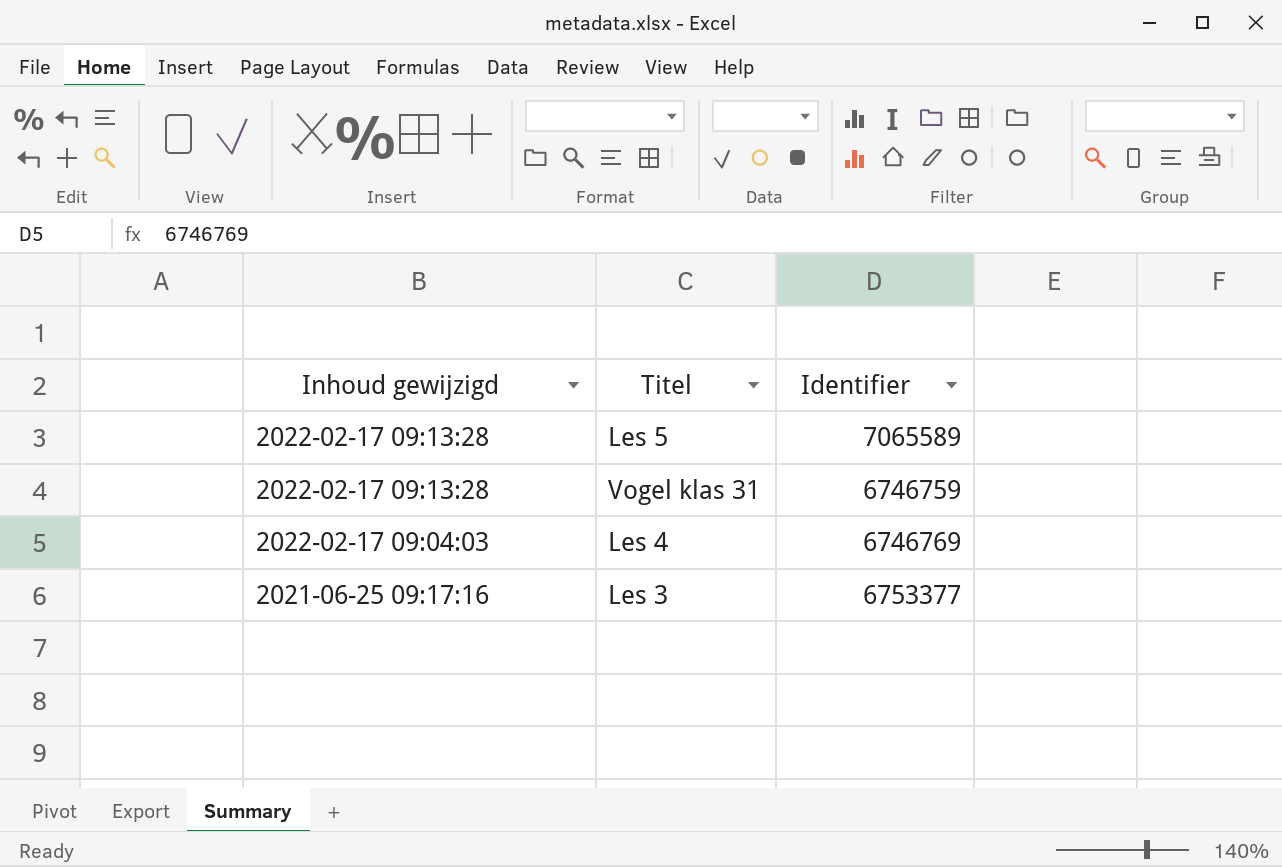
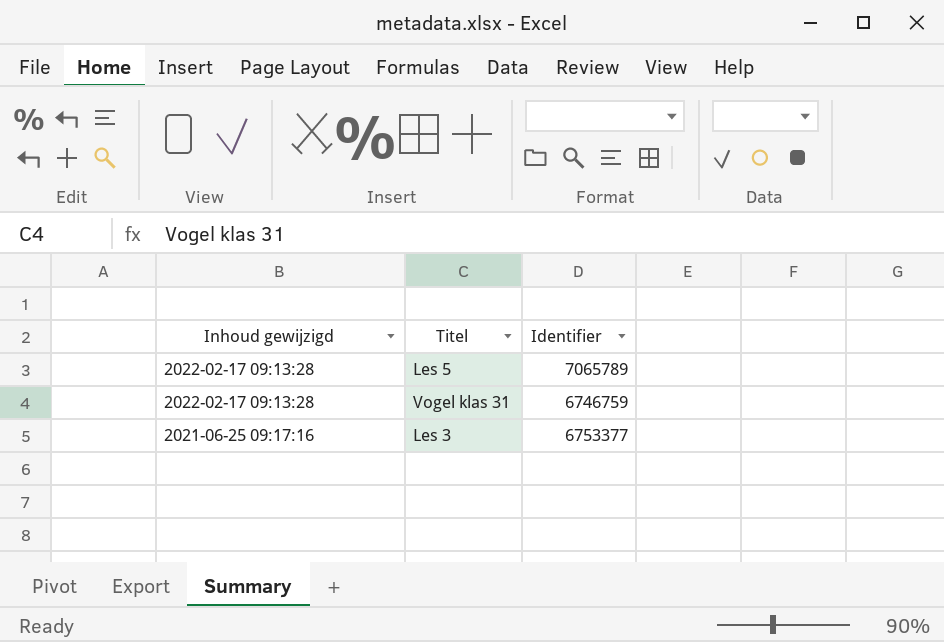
row Les 4: 2022-02-17 09:04:03 | 6746769 -> none
Les 5 | Identifier: 7065589 -> 7065789

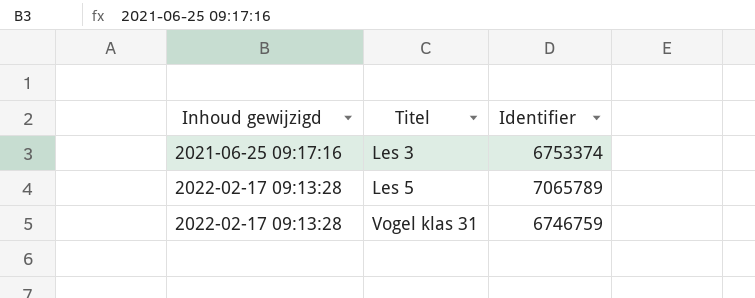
row order: Inhoud gewijzigd descending -> Inhoud gewijzigd ascending
Les 3 | Identifier: 6753377 -> 6753374

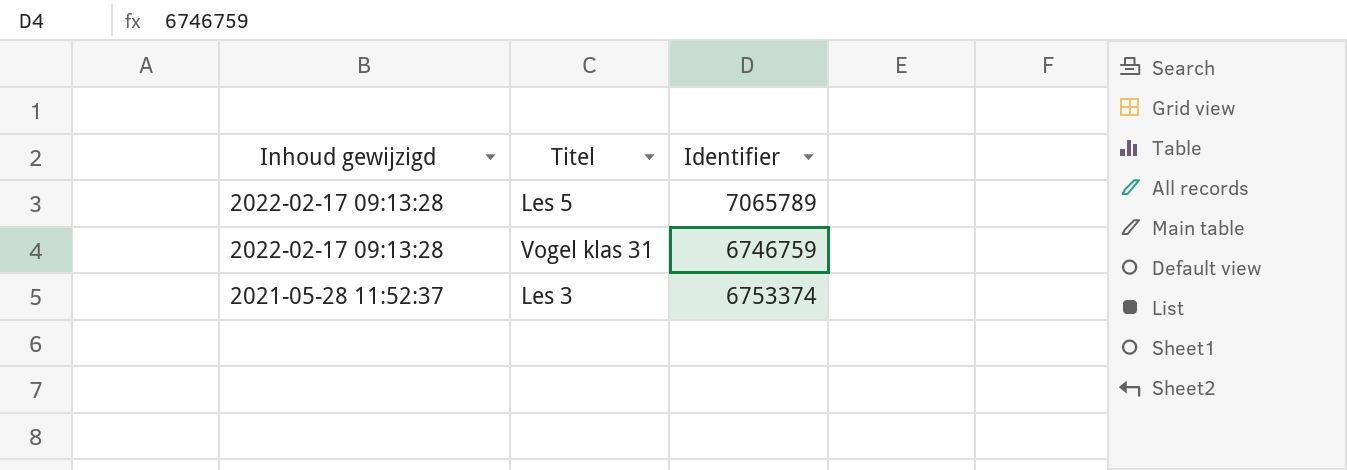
row order: Inhoud gewijzigd ascending -> Inhoud gewijzigd descending
Les 3 | Inhoud gewijzigd: 2021-06-25 09:17:16 -> 2021-05-28 11:52:37

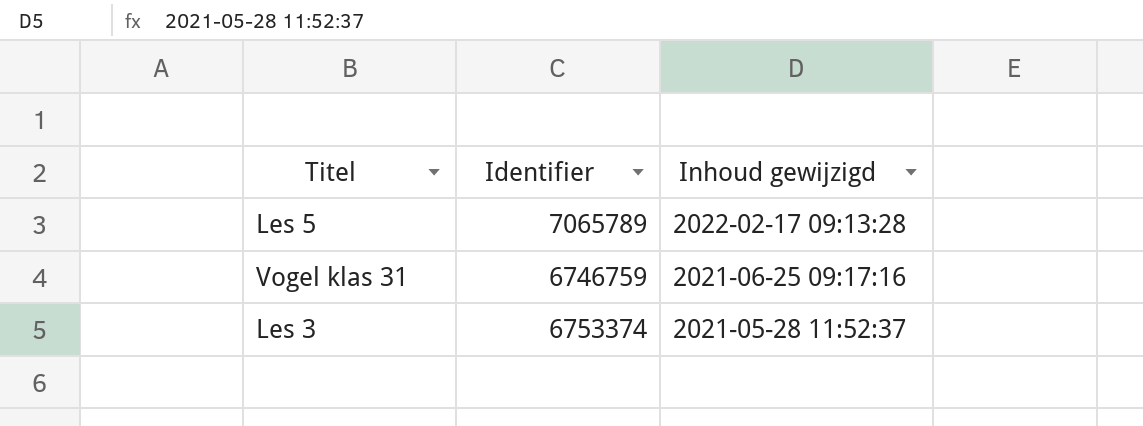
column Inhoud gewijzigd | position: 1 -> 3
Vogel klas 31 | Inhoud gewijzigd: 2022-02-17 09:13:28 -> 2021-06-25 09:17:16

